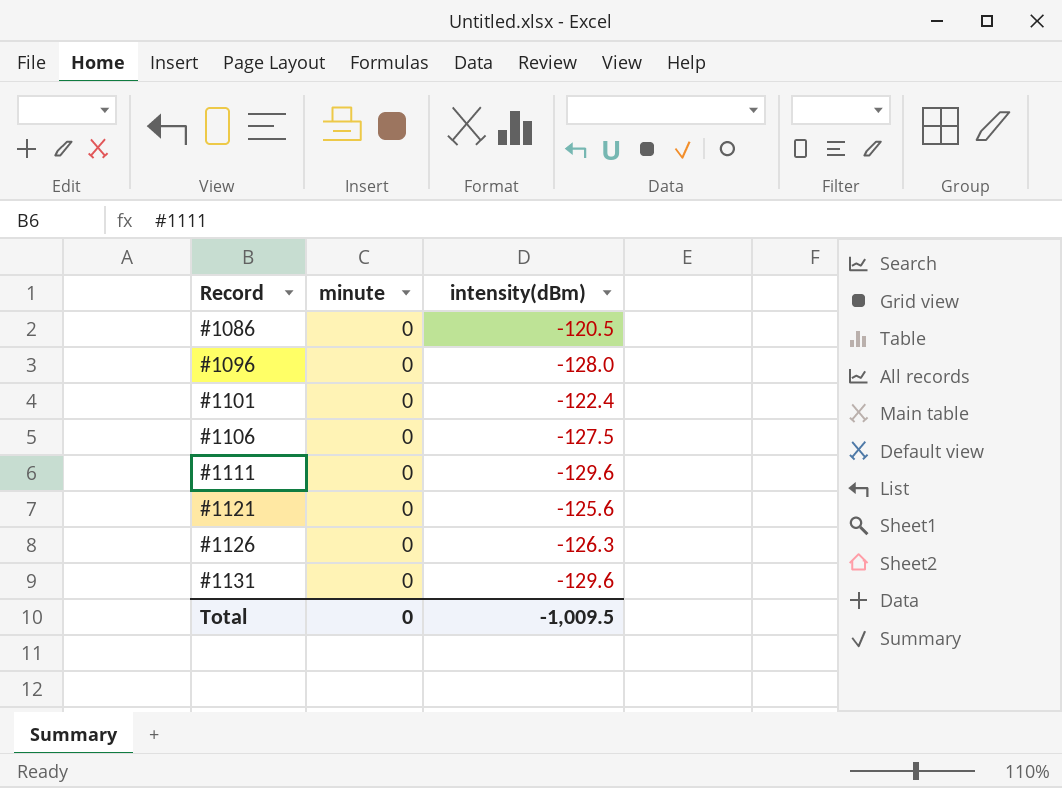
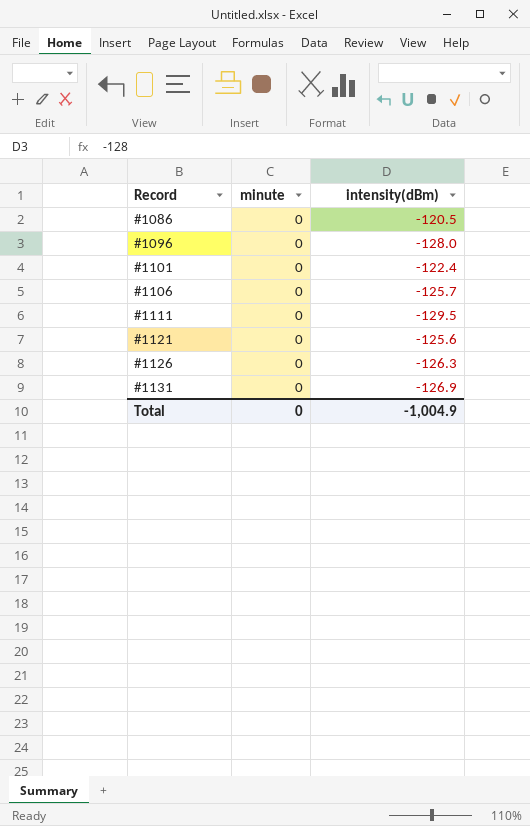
#1106 | intensity(dBm): -127.5 -> -125.7
#1111 | intensity(dBm): -129.6 -> -129.5
#1131 | intensity(dBm): -129.6 -> -126.9
Total | intensity(dBm): -1,009.5 -> -1,004.9

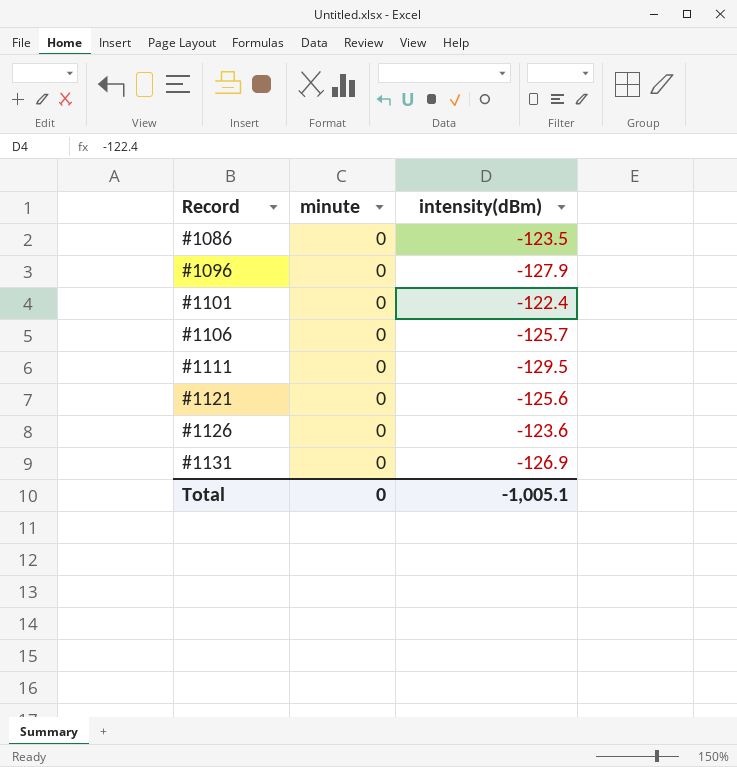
#1086 | intensity(dBm): -120.5 -> -123.5
#1096 | intensity(dBm): -128.0 -> -127.9
#1126 | intensity(dBm): -126.3 -> -123.6
Total | intensity(dBm): -1,004.9 -> -1,005.1

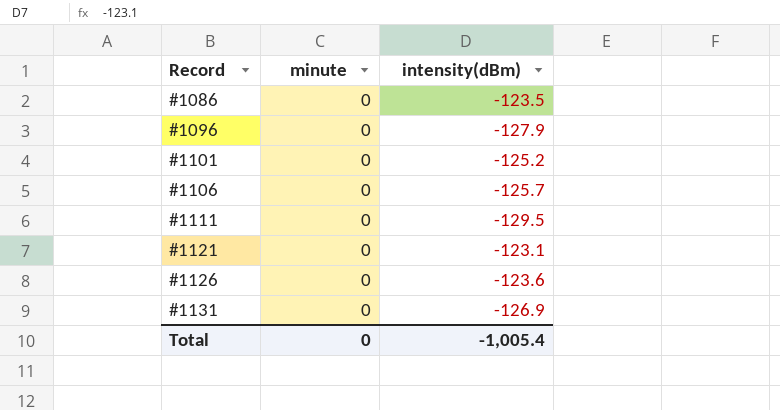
#1101 | intensity(dBm): -122.4 -> -125.2
#1121 | intensity(dBm): -125.6 -> -123.1
Total | intensity(dBm): -1,005.1 -> -1,005.4

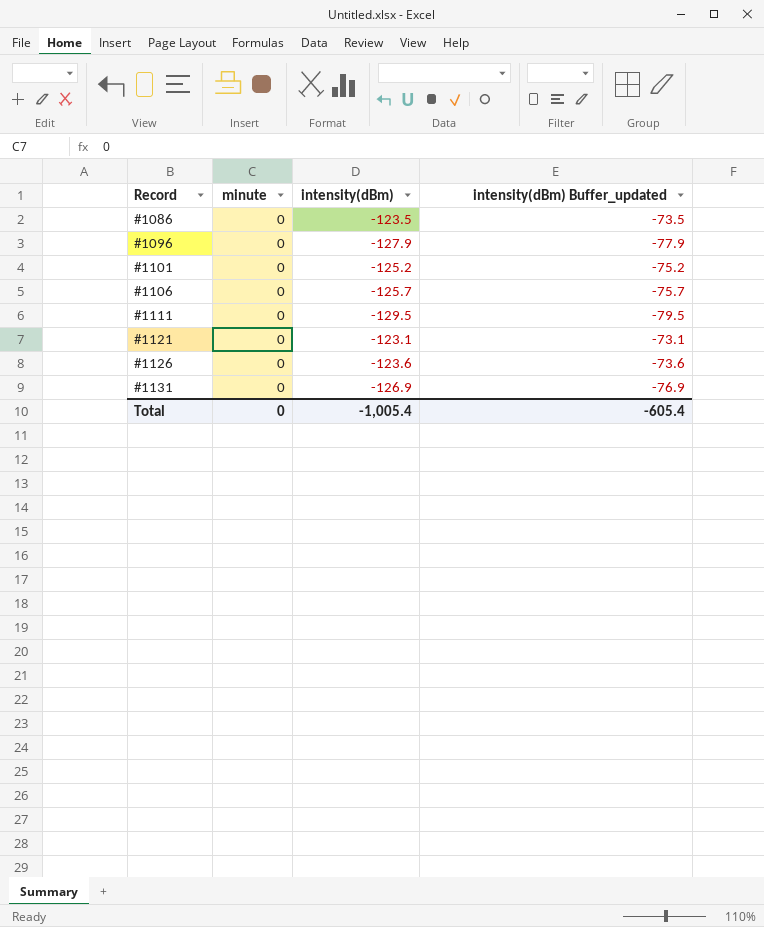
column intensity(dBm) Buffer_updated | formula: none -> [intensity(dBm)] + 50

